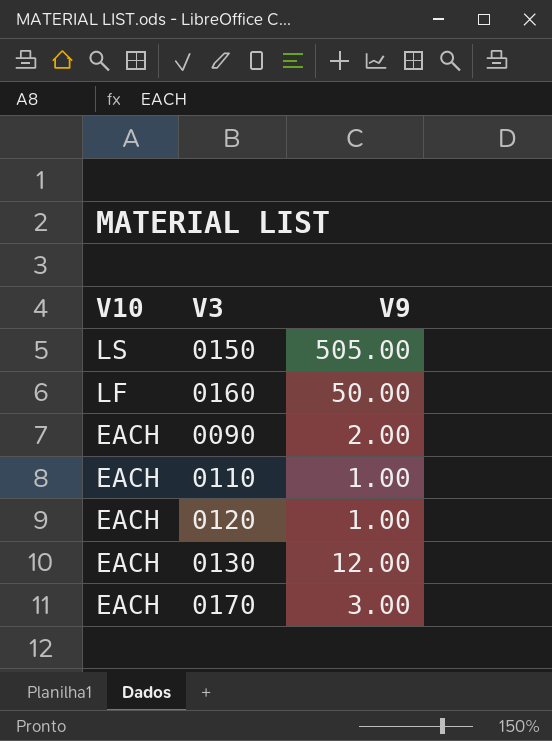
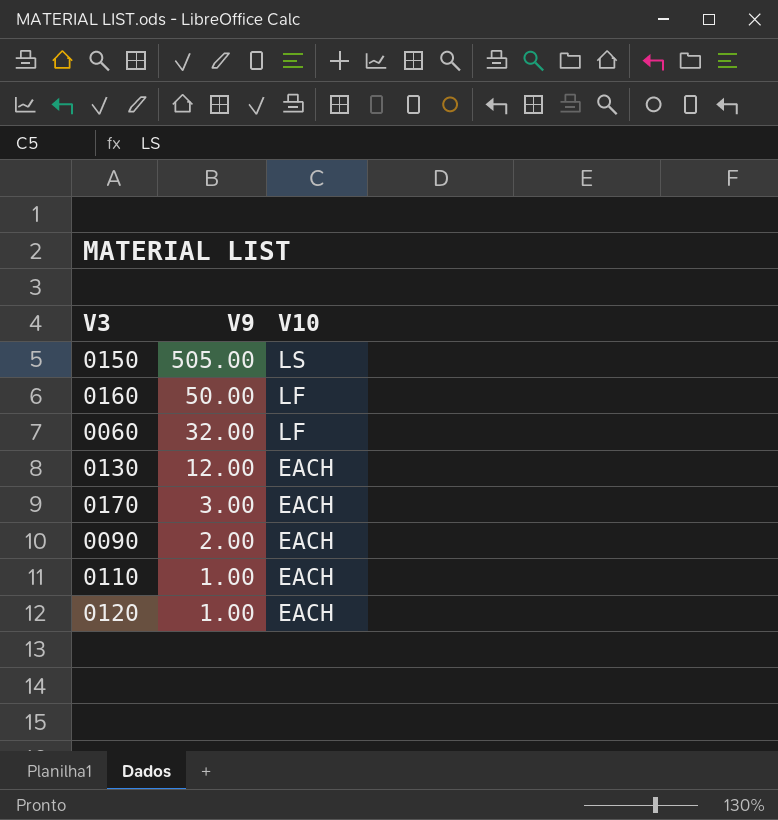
row order: V10 descending -> V9 descending
column V10 | position: 1 -> 3
row 0060: none -> 32.00 | LF

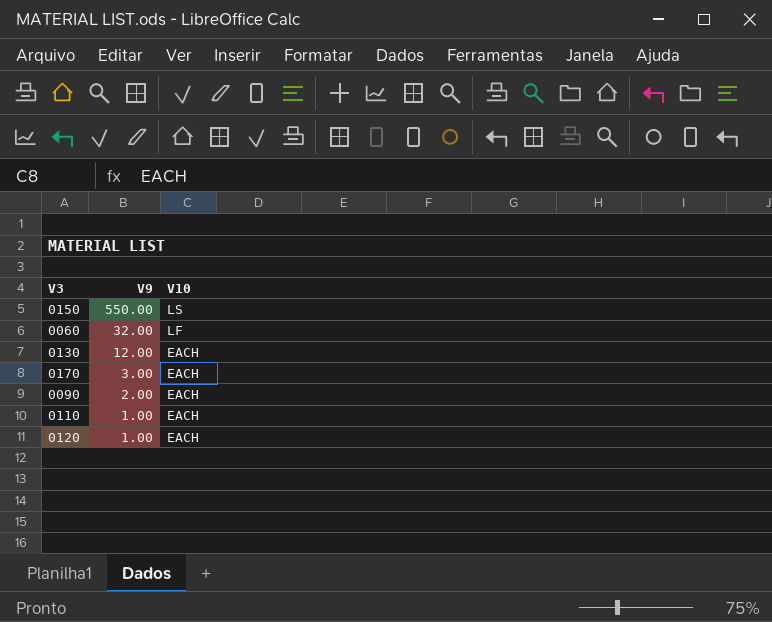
row 0160: 50.00 | LF -> none
0150 | V9: 505.00 -> 550.00

